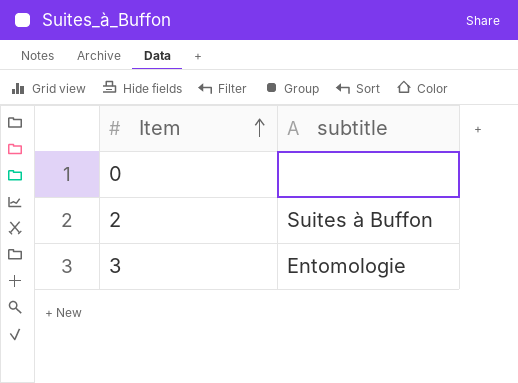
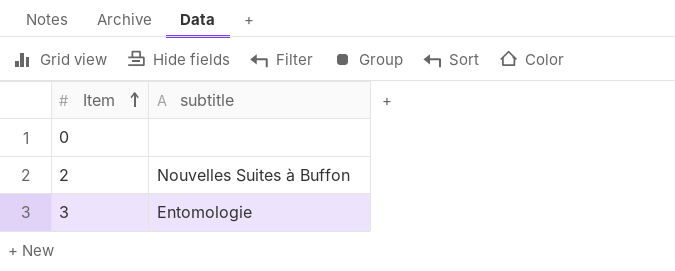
2 | subtitle: Suites à Buffon -> Nouvelles Suites à Buffon

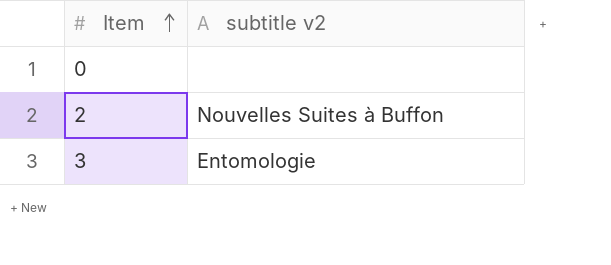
column name: subtitle -> subtitle v2

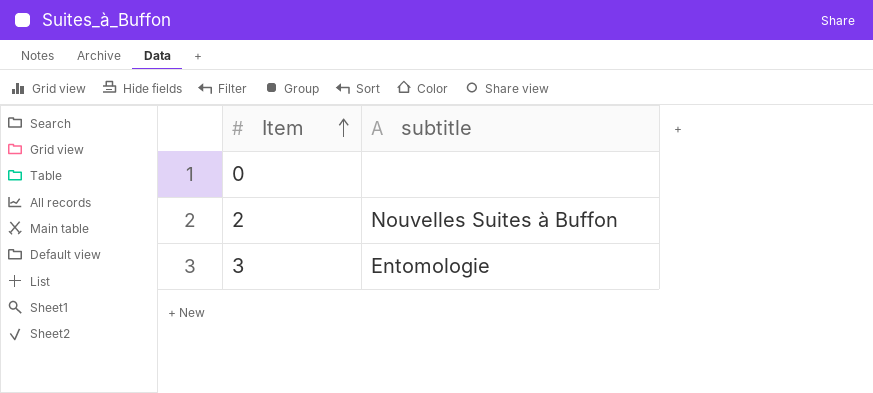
column name: subtitle v2 -> subtitle

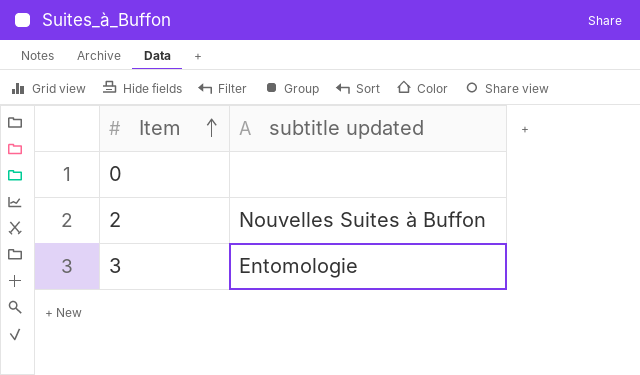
column name: subtitle -> subtitle updated

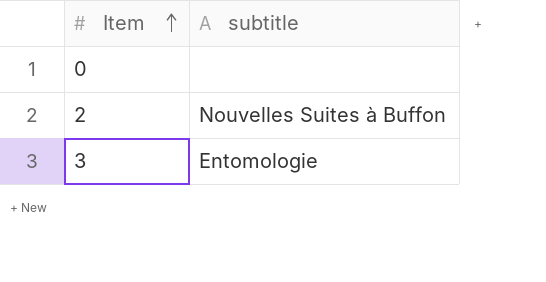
column name: subtitle updated -> subtitle

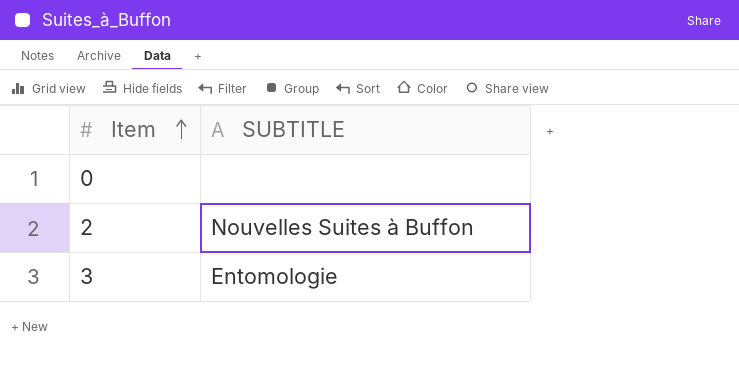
column name: subtitle -> SUBTITLE

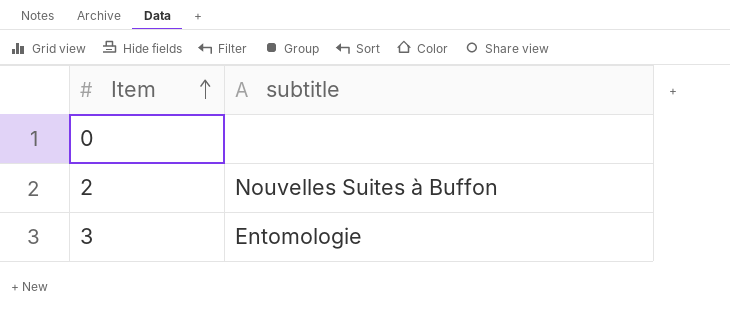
column name: SUBTITLE -> subtitle

